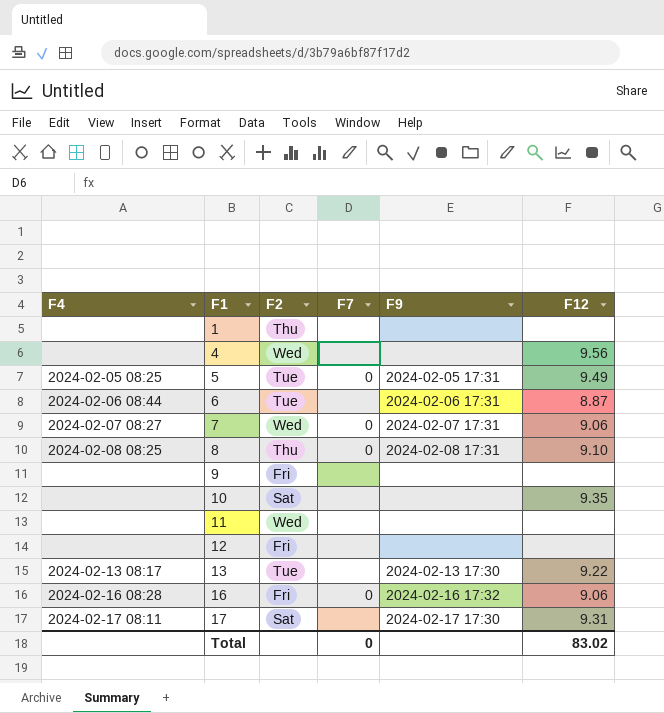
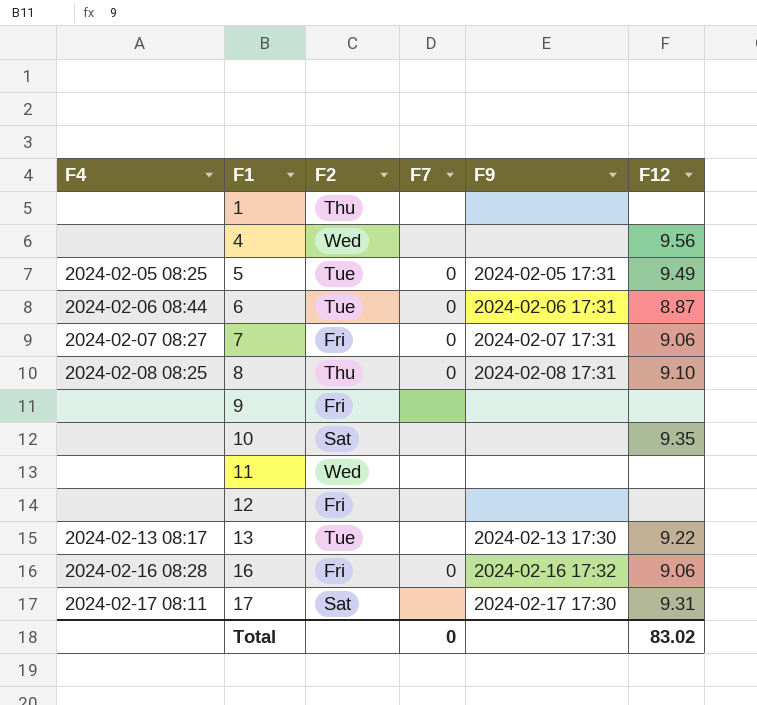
6 | F7: none -> 0
7 | F2: Wed -> Fri

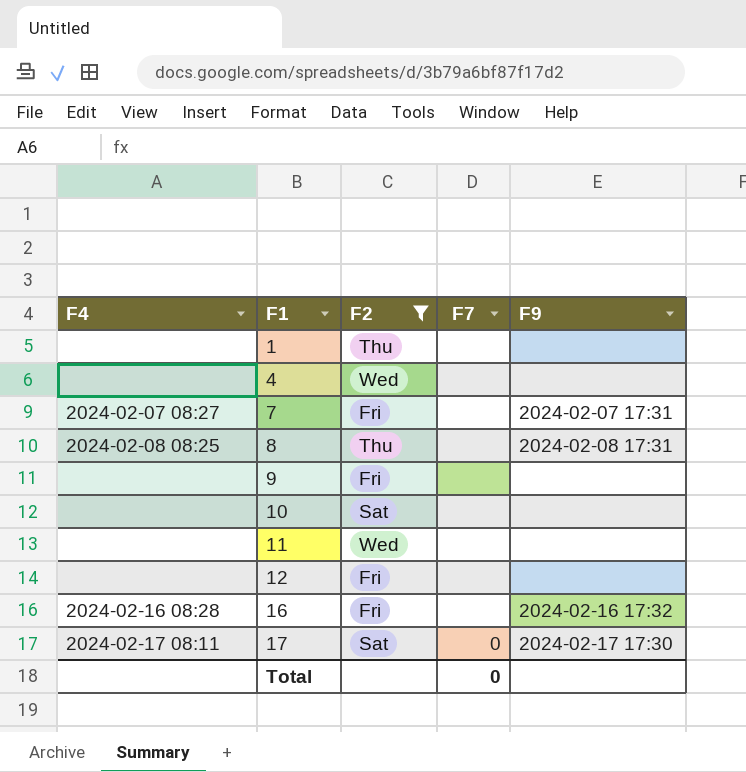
filter: none -> F2 != Tue
column F12 | position: 6 -> none
7 | F7: 0 -> none
8 | F7: 0 -> none
16 | F7: 0 -> none
17 | F7: none -> 0

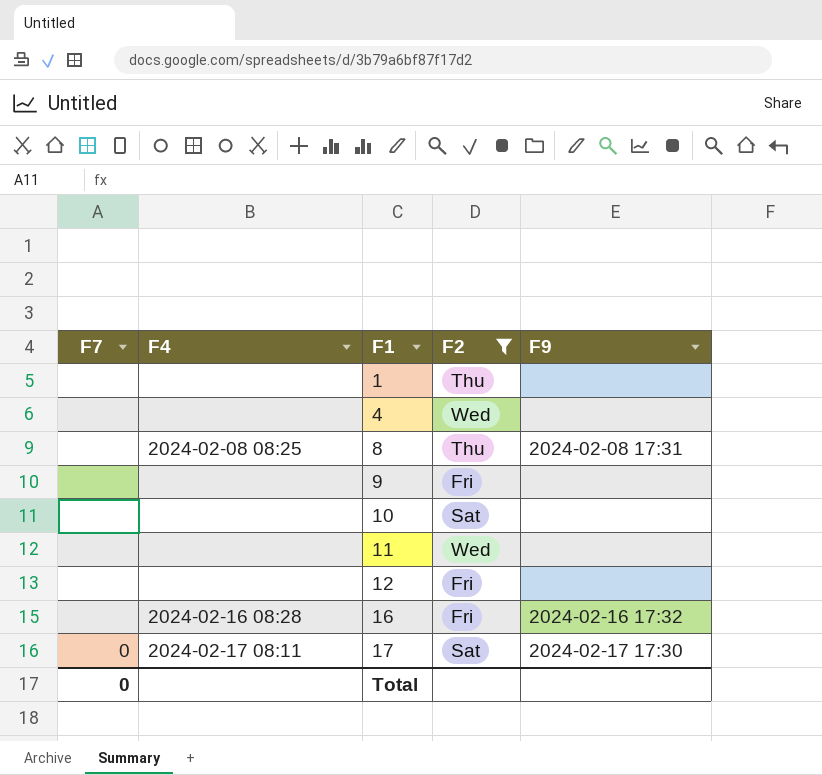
column F7 | position: 4 -> 1
row 7: 2024-02-07 08:27 | Fri | none | 2024-02-07 17:31 -> none

